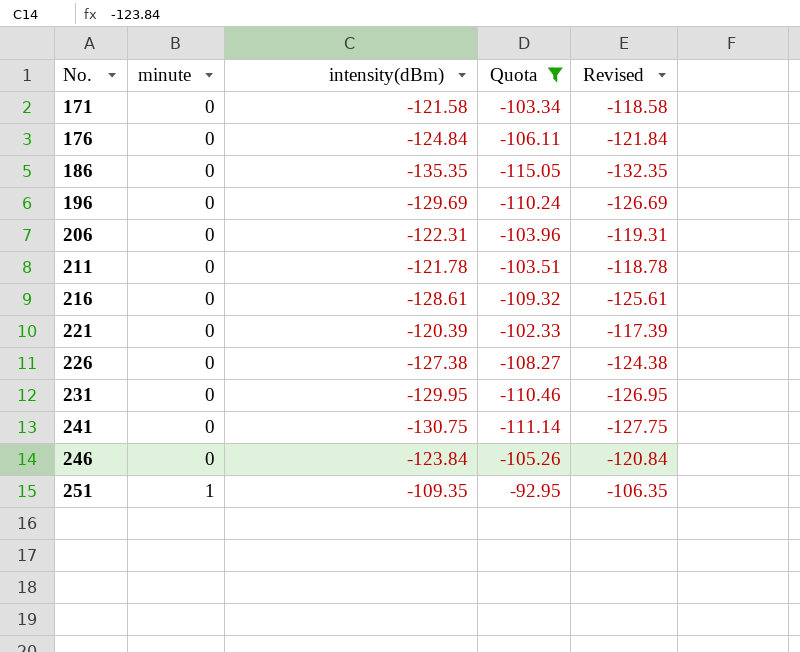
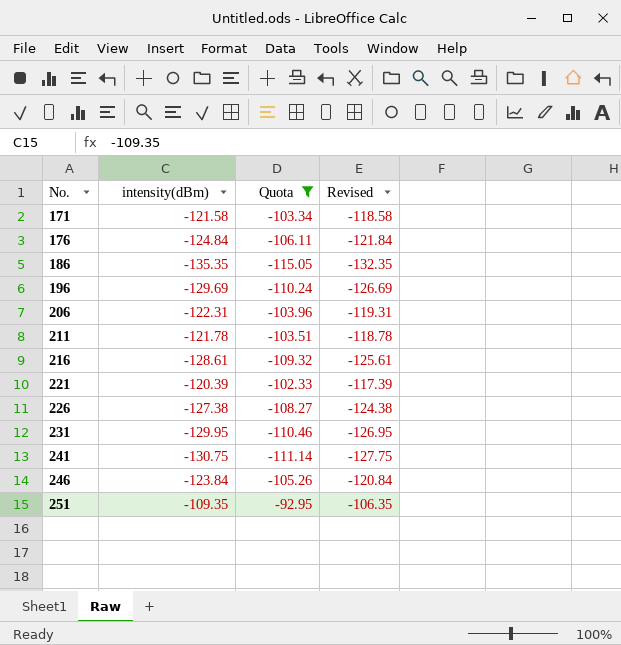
column minute | position: 2 -> none

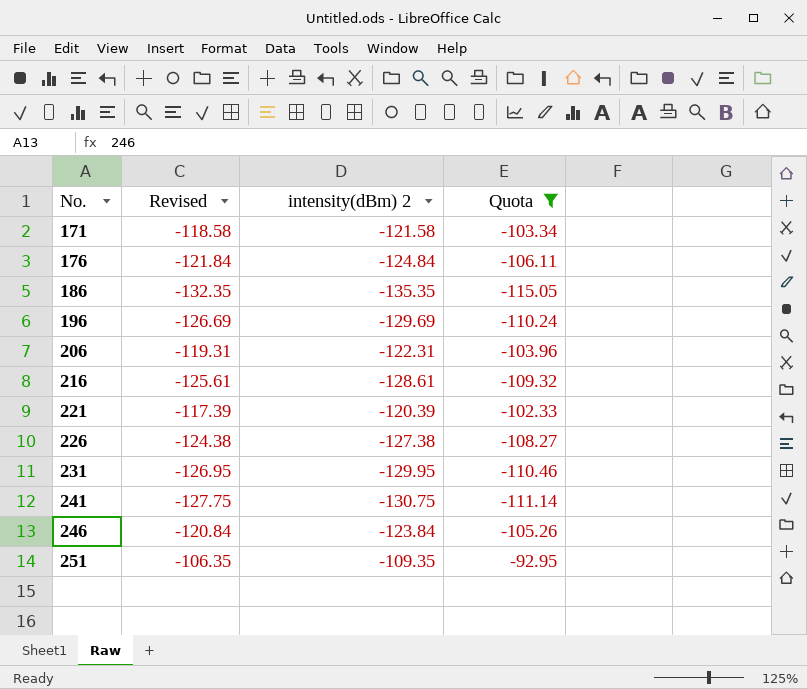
column Revised | position: 4 -> 2
column name: intensity(dBm) -> intensity(dBm) 2
row 211: -121.78 | -103.51 | -118.78 -> none

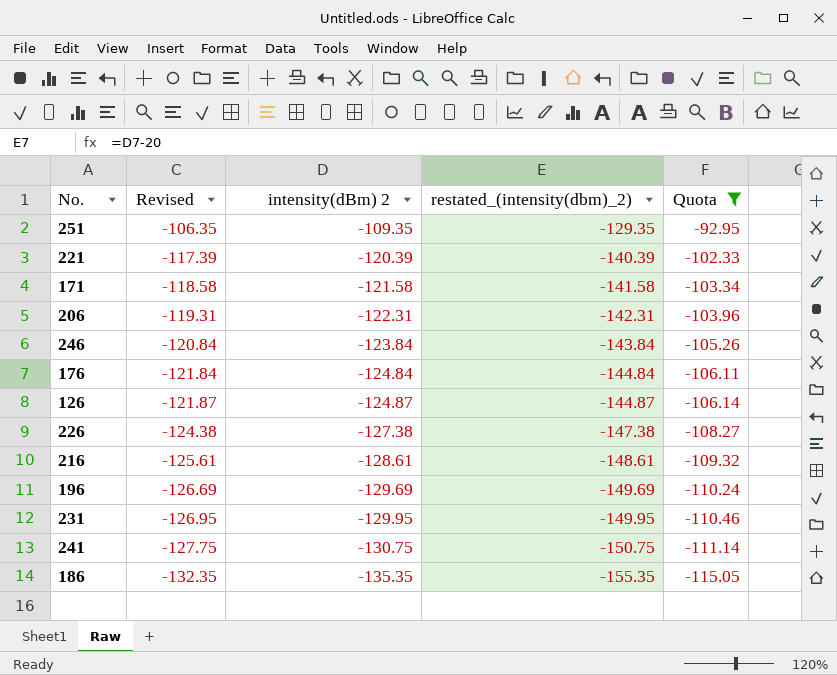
row order: No. ascending -> Revised descending
column restated_(intensity(dbm)_2) | formula: none -> [intensity(dBm) 2] - 20
row 126: none -> -121.87 | -124.87 | -144.87 | -106.14

